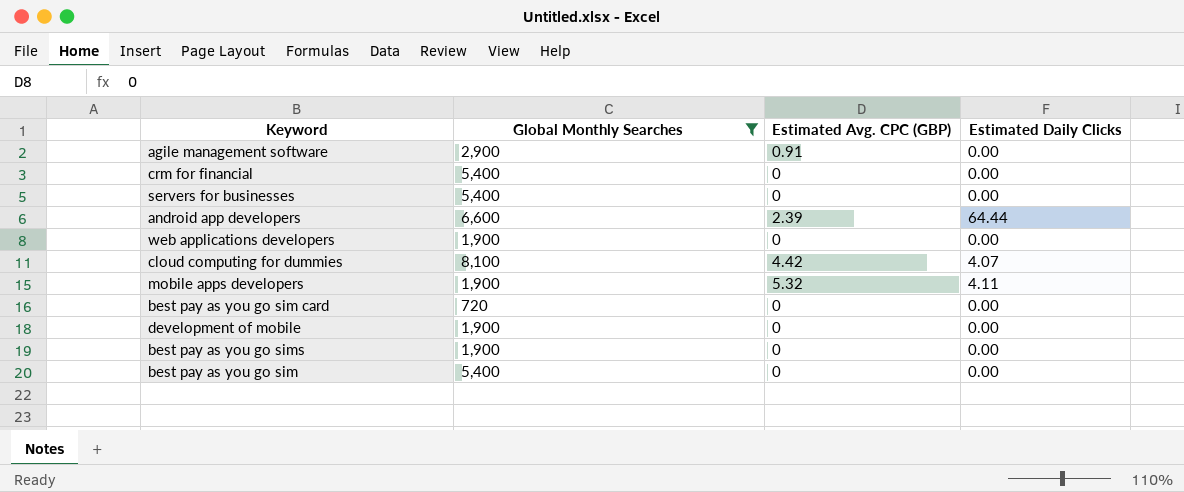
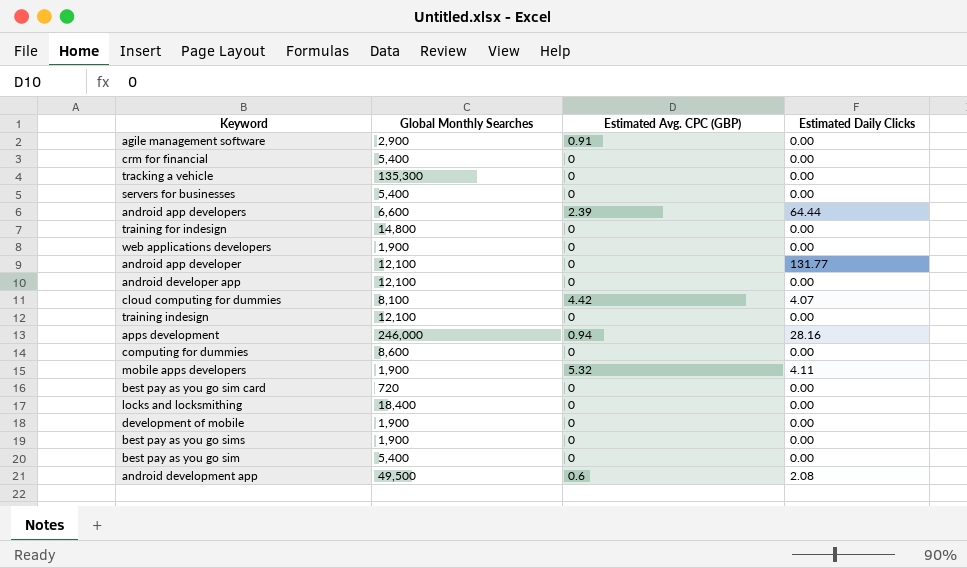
filter: Global Monthly Searches <= 8,100 -> none

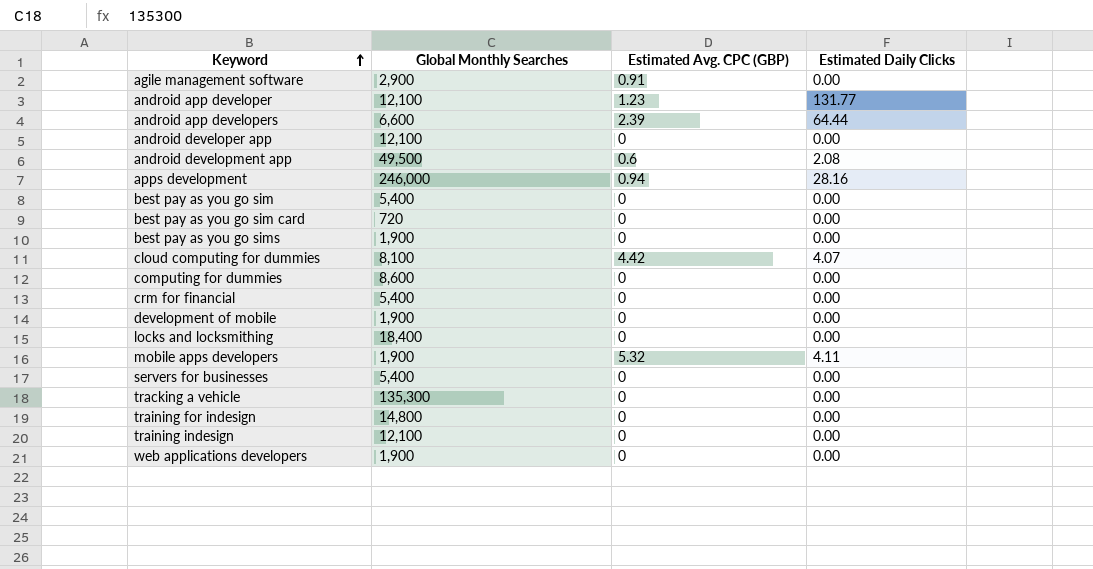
row order: none -> Keyword ascending
android app developer | Estimated Avg. CPC (GBP): 0 -> 1.23

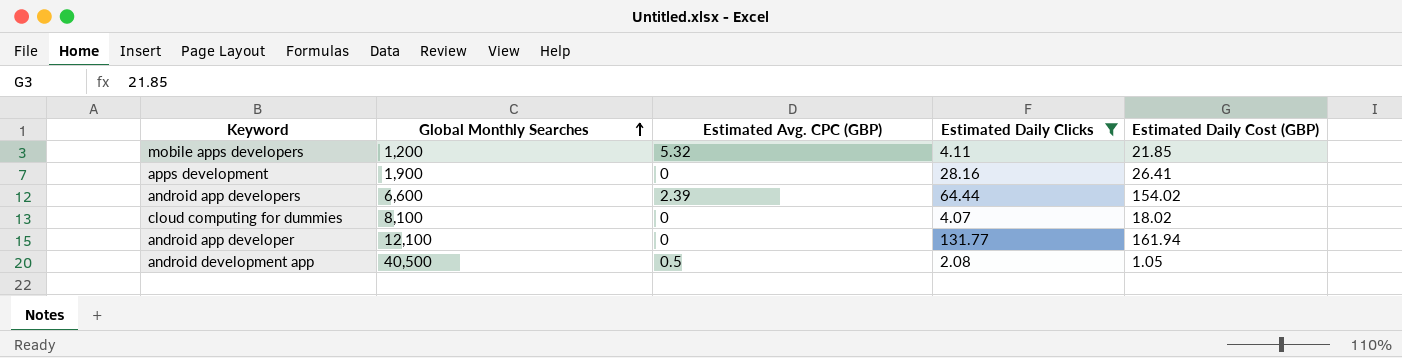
filter: none -> Estimated Daily Clicks != 0.00
row order: Keyword ascending -> Global Monthly Searches ascending
column Estimated Daily Cost (GBP) | position: none -> 5
mobile apps developers | Global Monthly Searches: 1,900 -> 1,200
apps development | Global Monthly Searches: 246,000 -> 1,900
apps development | Estimated Avg. CPC (GBP): 0.94 -> 0
cloud computing for dummies | Estimated Avg. CPC (GBP): 4.42 -> 0
android app developer | Estimated Avg. CPC (GBP): 1.23 -> 0
android development app | Global Monthly Searches: 49,500 -> 40,500
android development app | Estimated Avg. CPC (GBP): 0.6 -> 0.5

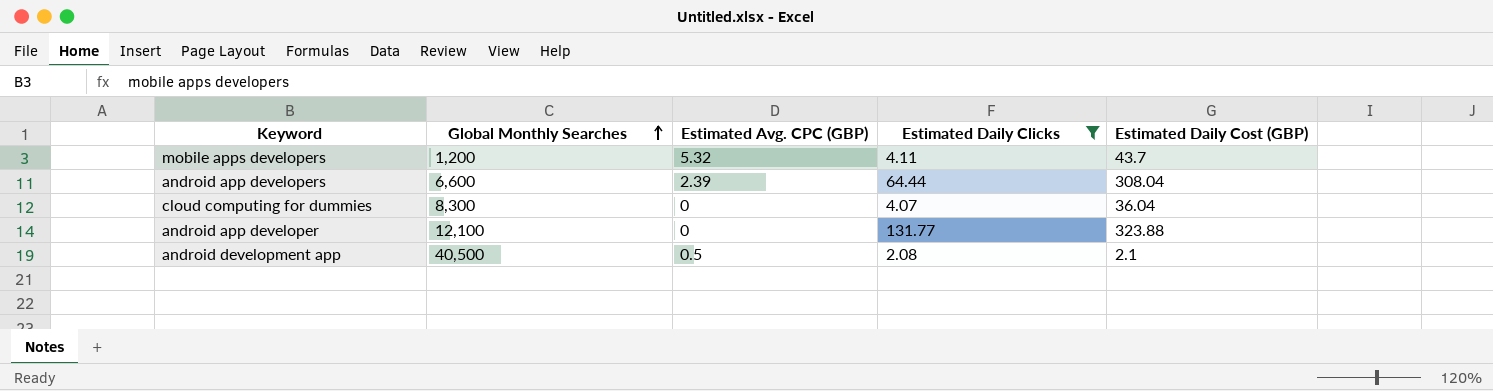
row apps development: 1,900 | 0 | 28.16 | 26.41 -> none
mobile apps developers | Estimated Daily Cost (GBP): 21.85 -> 43.7
android app developers | Estimated Daily Cost (GBP): 154.02 -> 308.04
cloud computing for dummies | Global Monthly Searches: 8,100 -> 8,300
cloud computing for dummies | Estimated Daily Cost (GBP): 18.02 -> 36.04
android app developer | Estimated Daily Cost (GBP): 161.94 -> 323.88
android development app | Estimated Daily Cost (GBP): 1.05 -> 2.1

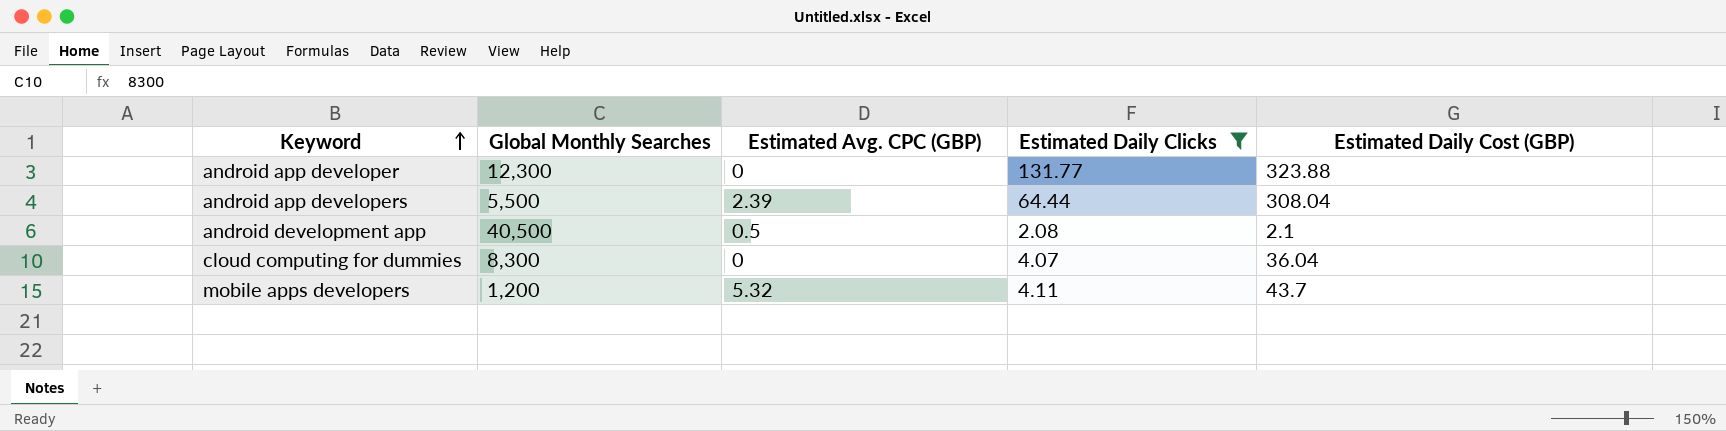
row order: Global Monthly Searches ascending -> Keyword ascending
android app developer | Global Monthly Searches: 12,100 -> 12,300
android app developers | Global Monthly Searches: 6,600 -> 5,500

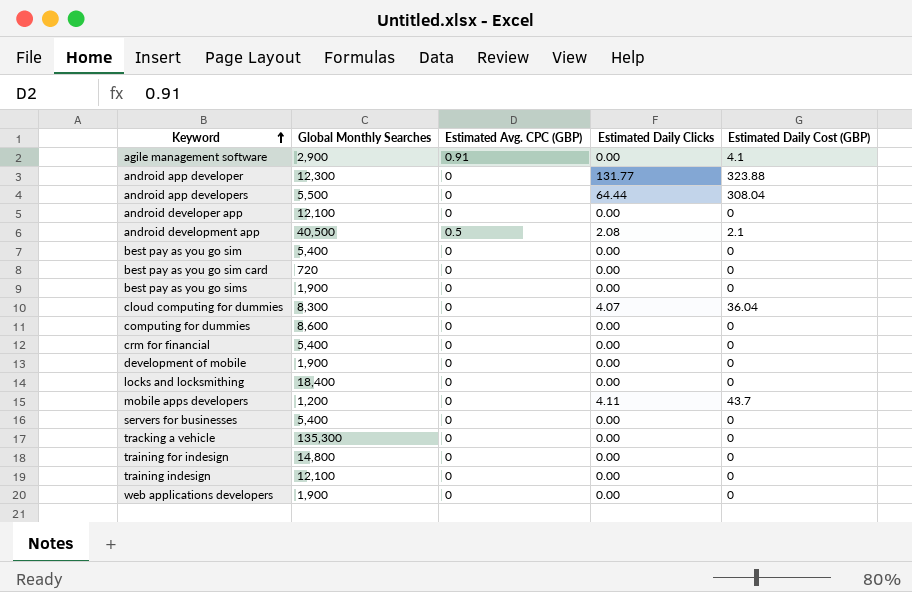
filter: Estimated Daily Clicks != 0.00 -> none
android app developers | Estimated Avg. CPC (GBP): 2.39 -> 0
mobile apps developers | Estimated Avg. CPC (GBP): 5.32 -> 0

